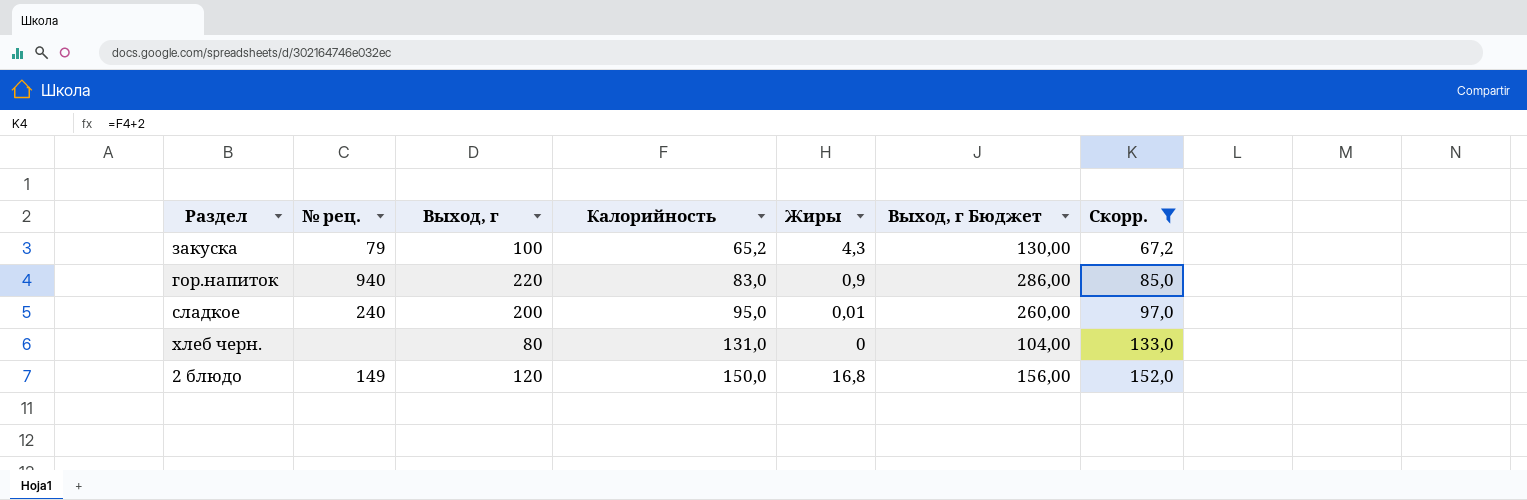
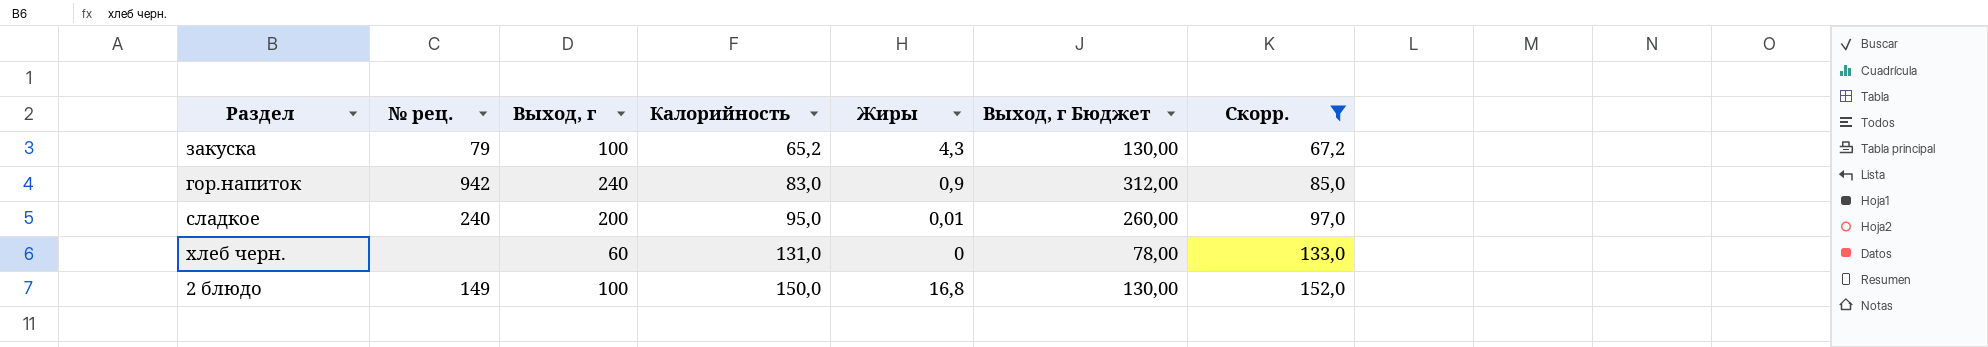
гор.напиток | № рец.: 940 -> 942
гор.напиток | Выход, г: 220 -> 240
гор.напиток | Выход, г Бюджет: 286,00 -> 312,00
хлеб черн. | Выход, г: 80 -> 60
хлеб черн. | Выход, г Бюджет: 104,00 -> 78,00
2 блюдо | Выход, г: 120 -> 100
2 блюдо | Выход, г Бюджет: 156,00 -> 130,00

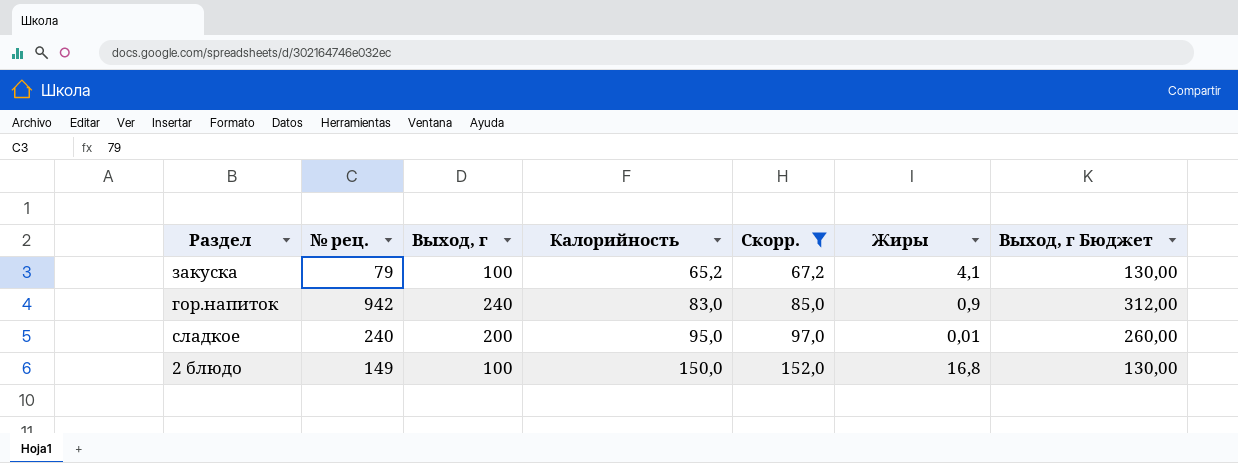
column Скорр. | position: 7 -> 5
row хлеб черн.: none | 60 | 131,0 | 0 | 78,00 | 133,0 -> none
закуска | Жиры: 4,3 -> 4,1

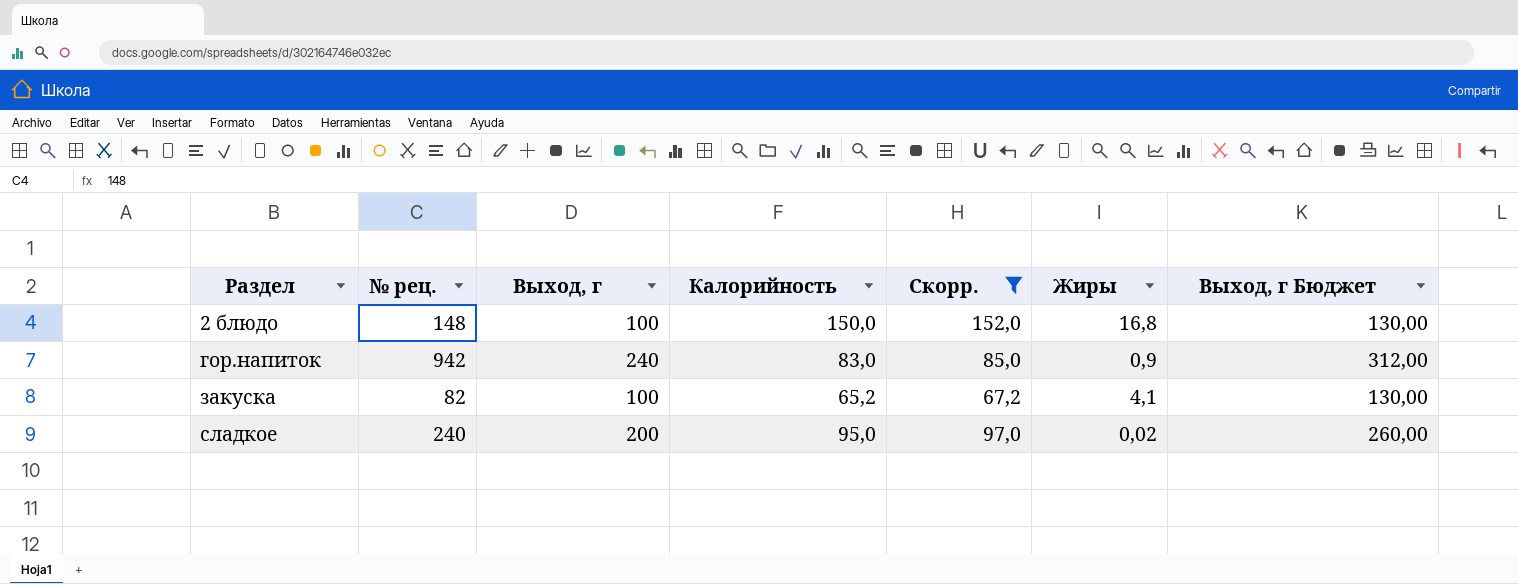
row order: Калорийность ascending -> Раздел ascending
2 блюдо | № рец.: 149 -> 148
закуска | № рец.: 79 -> 82
сладкое | Жиры: 0,01 -> 0,02

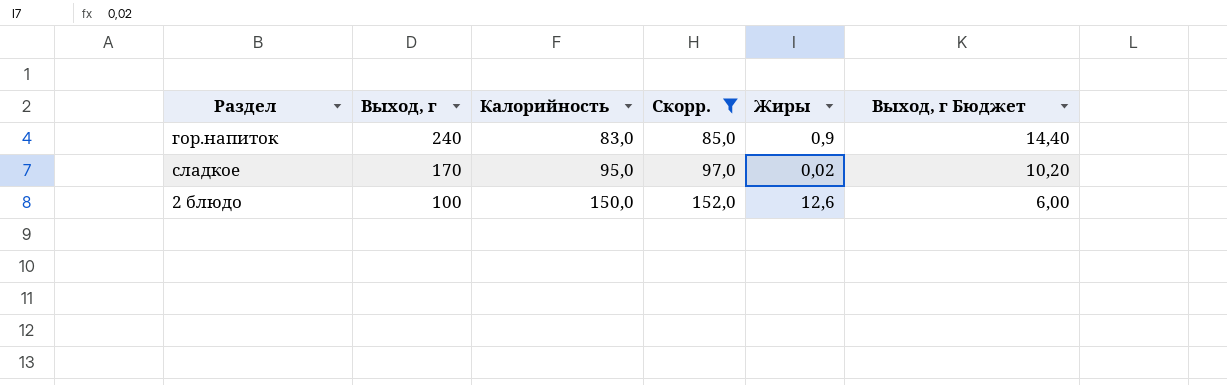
row order: Раздел ascending -> Выход, г descending
column № рец. | position: 2 -> none
column Выход, г Бюджет | formula: [Выход, г] * 1,3 -> [Выход, г] * 0,06
row закуска: 82 | 100 | 65,2 | 67,2 | 4,1 | 130,00 -> none
сладкое | Выход, г: 200 -> 170
2 блюдо | Жиры: 16,8 -> 12,6

